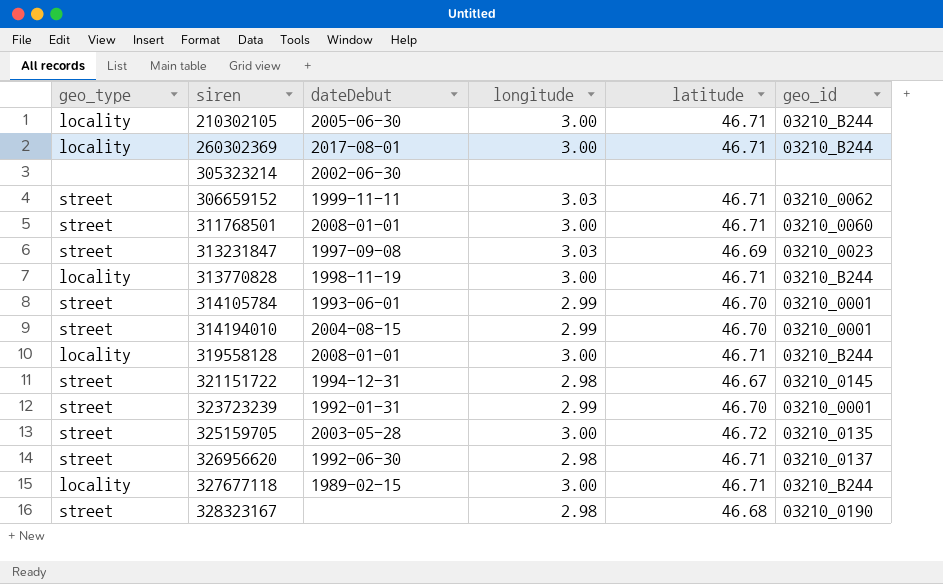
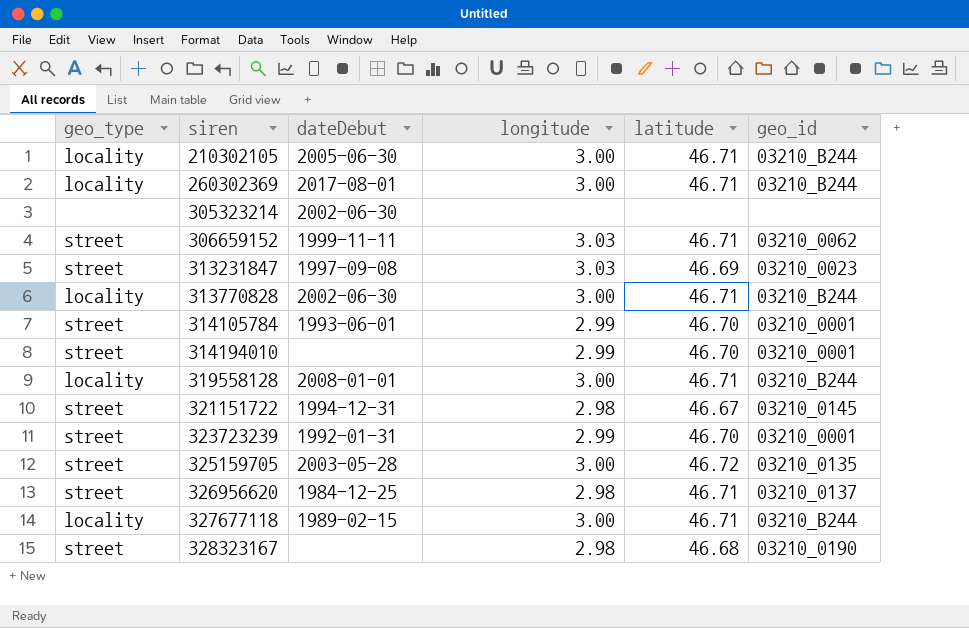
row 311768501: street | 2008-01-01 | 3.00 | 46.71 | 03210_0060 -> none
313770828 | dateDebut: 1998-11-19 -> 2002-06-30
314194010 | dateDebut: 2004-08-15 -> none
326956620 | dateDebut: 1992-06-30 -> 1984-12-25

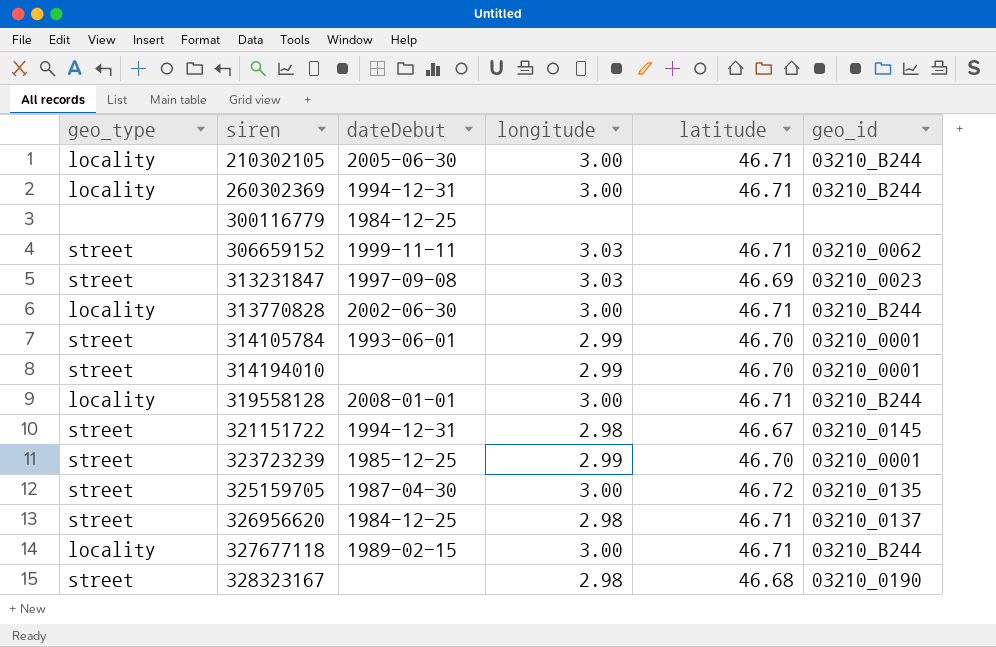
row 305323214: none | 2002-06-30 | none | none | none -> none
260302369 | dateDebut: 2017-08-01 -> 1994-12-31
row 300116779: none -> none | 1984-12-25 | none | none | none
323723239 | dateDebut: 1992-01-31 -> 1985-12-25
325159705 | dateDebut: 2003-05-28 -> 1987-04-30

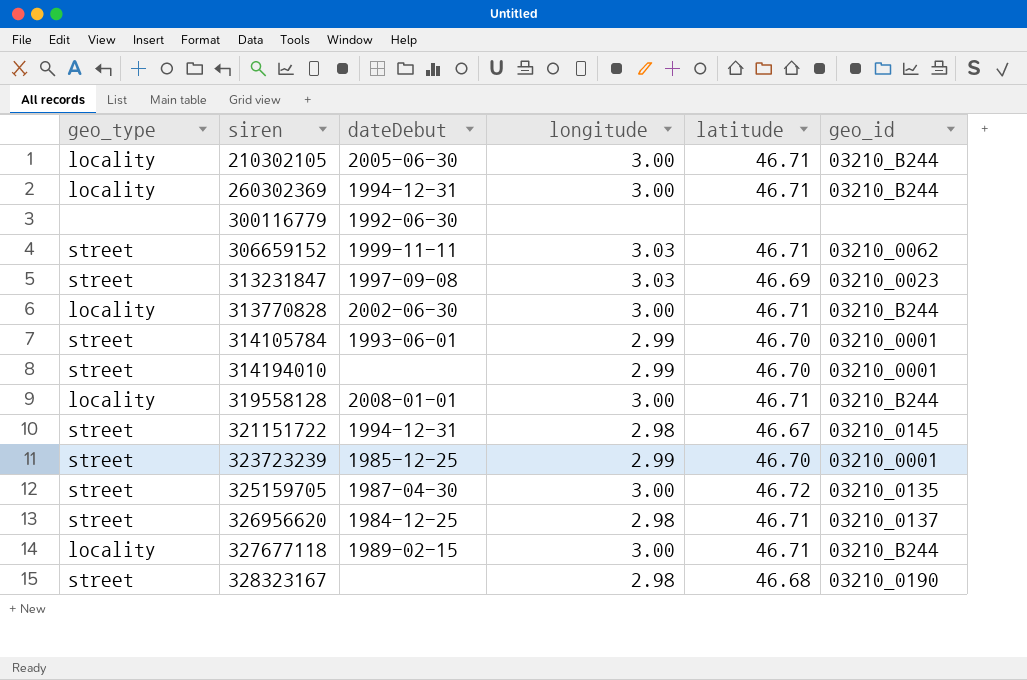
300116779 | dateDebut: 1984-12-25 -> 1992-06-30

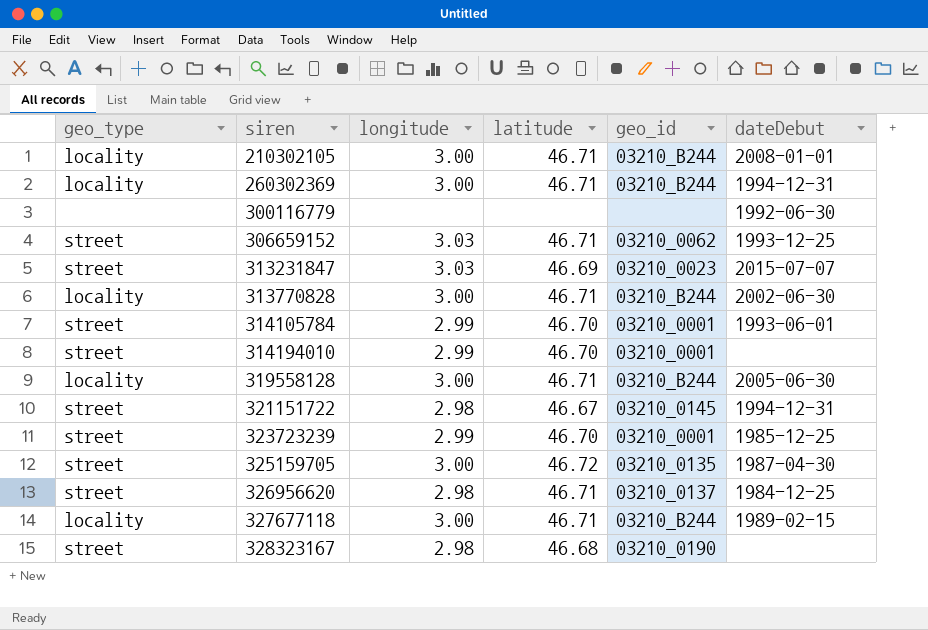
column dateDebut | position: 3 -> 6
210302105 | dateDebut: 2005-06-30 -> 2008-01-01
306659152 | dateDebut: 1999-11-11 -> 1993-12-25
313231847 | dateDebut: 1997-09-08 -> 2015-07-07
319558128 | dateDebut: 2008-01-01 -> 2005-06-30

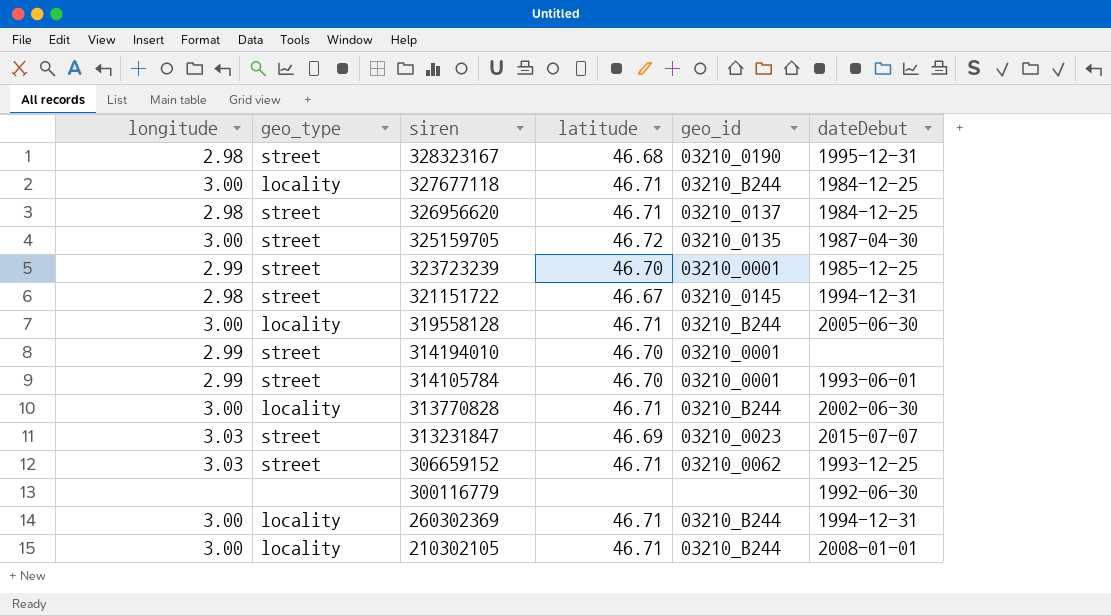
row order: siren ascending -> siren descending
column longitude | position: 3 -> 1
328323167 | dateDebut: none -> 1995-12-31
327677118 | dateDebut: 1989-02-15 -> 1984-12-25

